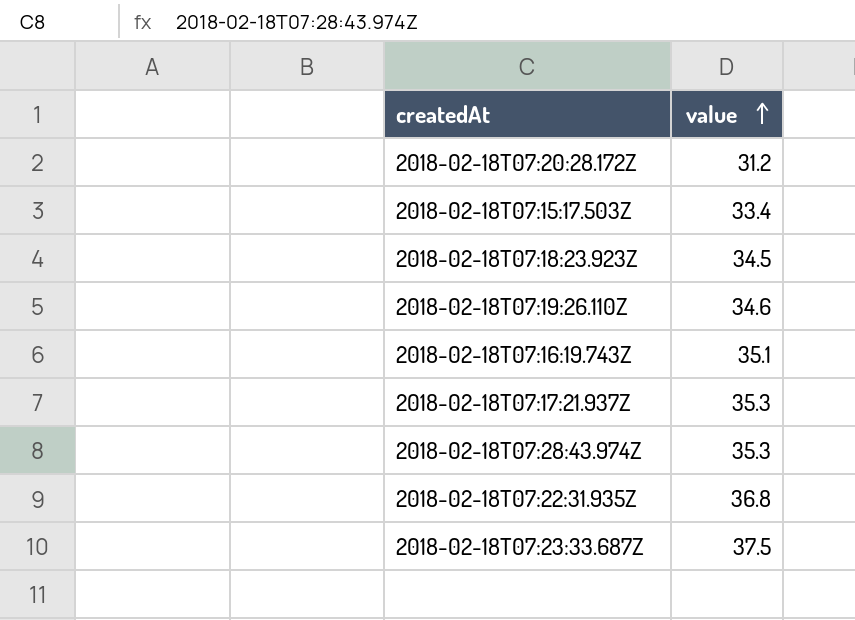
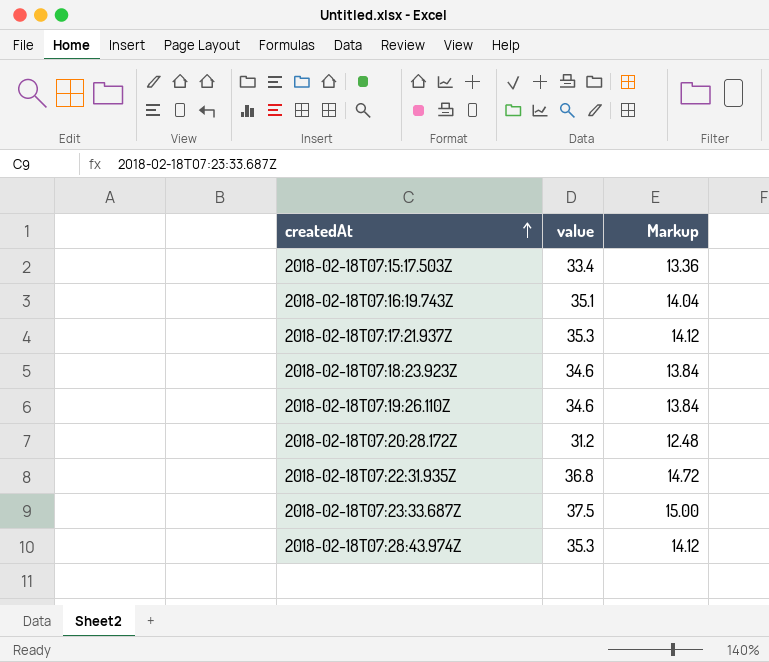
row order: value ascending -> createdAt ascending
column Markup | formula: none -> [value] * 0.4
2018-02-18T07:18:23.923Z | value: 34.5 -> 34.6

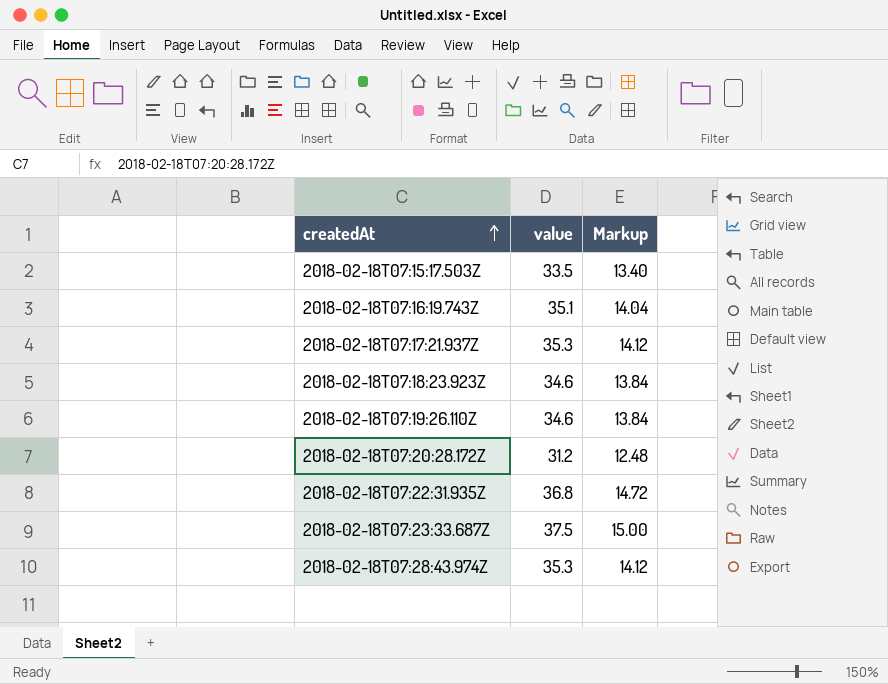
2018-02-18T07:15:17.503Z | value: 33.4 -> 33.5
2018-02-18T07:15:17.503Z | Markup: 13.36 -> 13.40

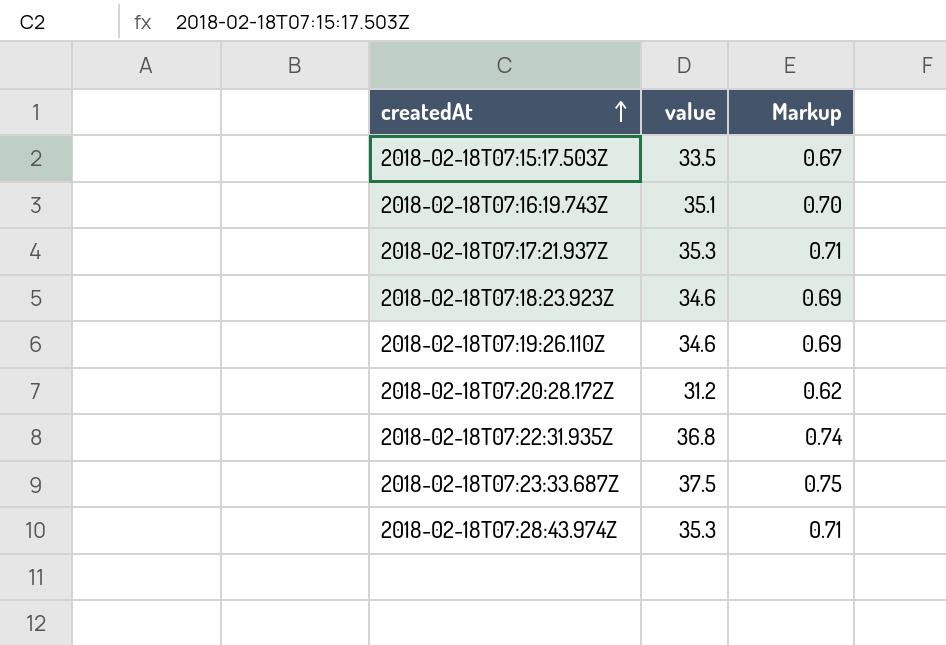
column Markup | formula: [value] * 0.4 -> [value] * 0.02

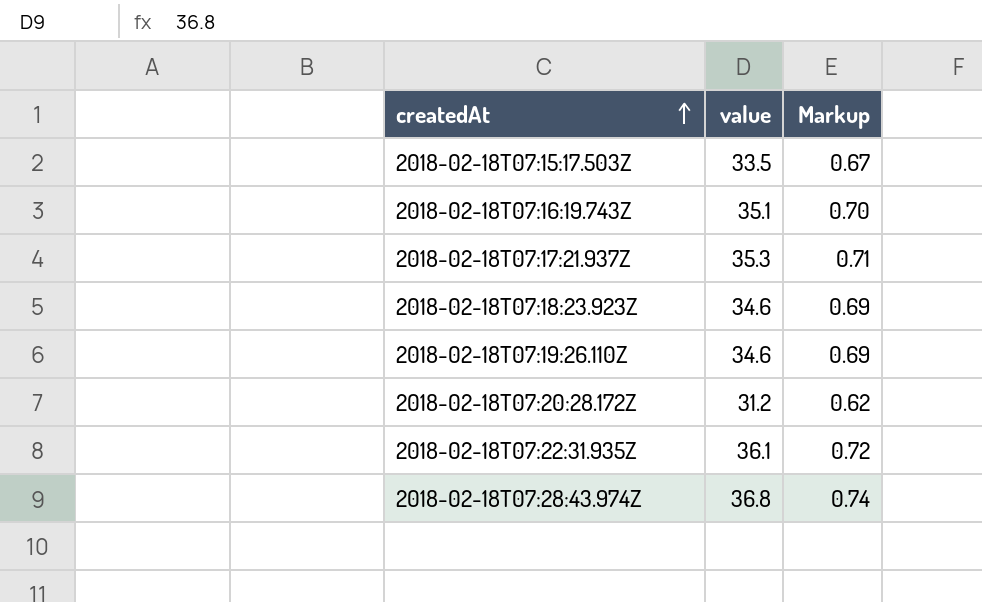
row 2018-02-18T07:23:33.687Z: 37.5 | 0.75 -> none
2018-02-18T07:22:31.935Z | value: 36.8 -> 36.1
2018-02-18T07:22:31.935Z | Markup: 0.74 -> 0.72
2018-02-18T07:28:43.974Z | value: 35.3 -> 36.8
2018-02-18T07:28:43.974Z | Markup: 0.71 -> 0.74

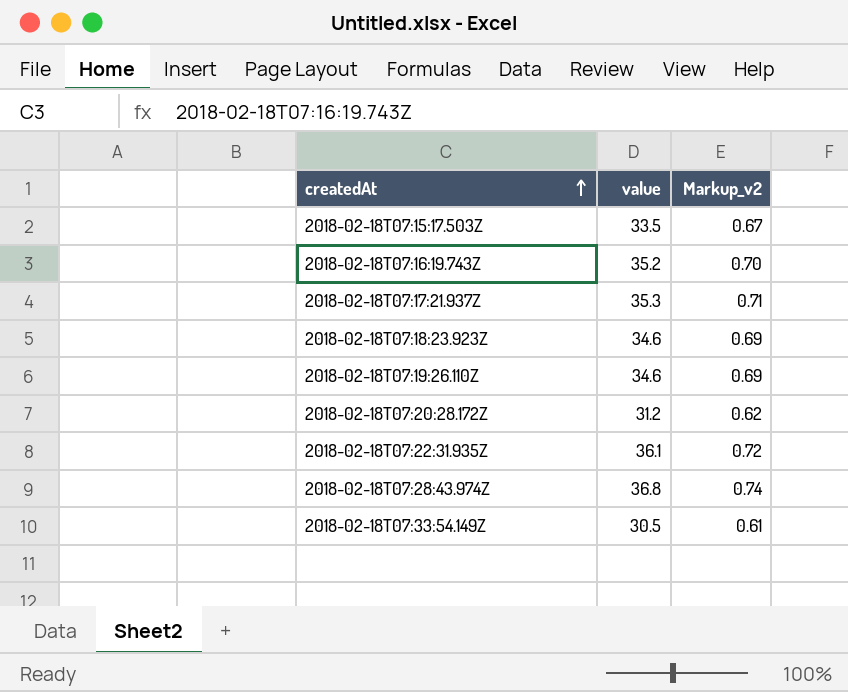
column name: Markup -> Markup_v2
2018-02-18T07:16:19.743Z | value: 35.1 -> 35.2
row 2018-02-18T07:33:54.149Z: none -> 30.5 | 0.61

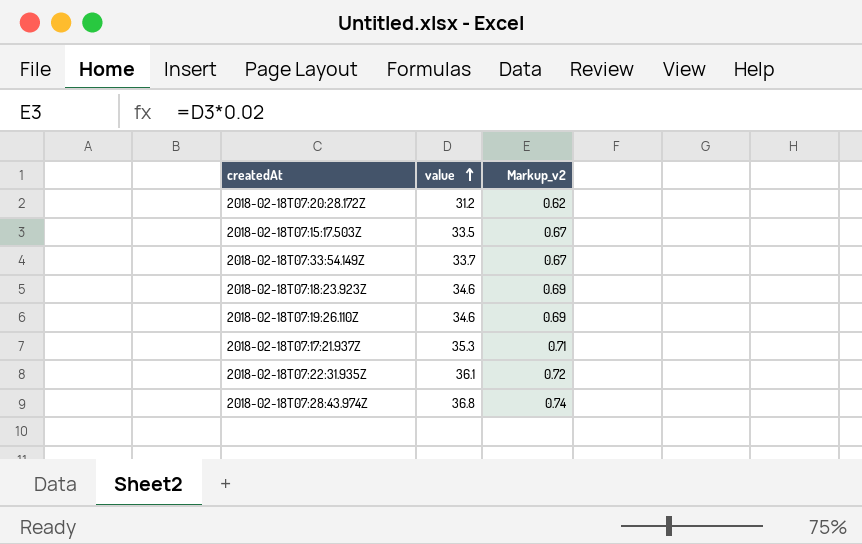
row order: createdAt ascending -> value ascending
row 2018-02-18T07:16:19.743Z: 35.2 | 0.70 -> none
2018-02-18T07:33:54.149Z | value: 30.5 -> 33.7
2018-02-18T07:33:54.149Z | Markup_v2: 0.61 -> 0.67

